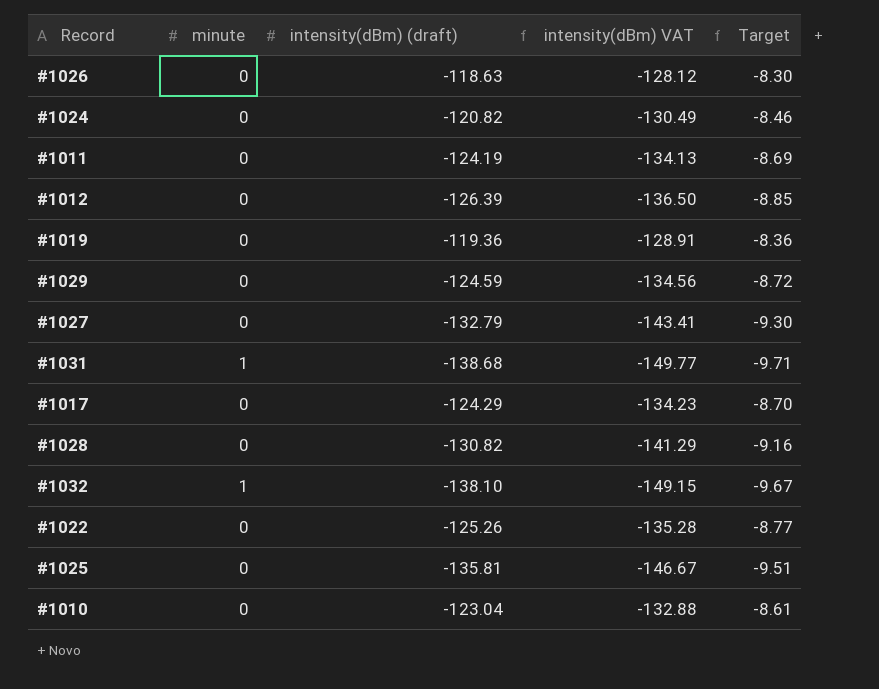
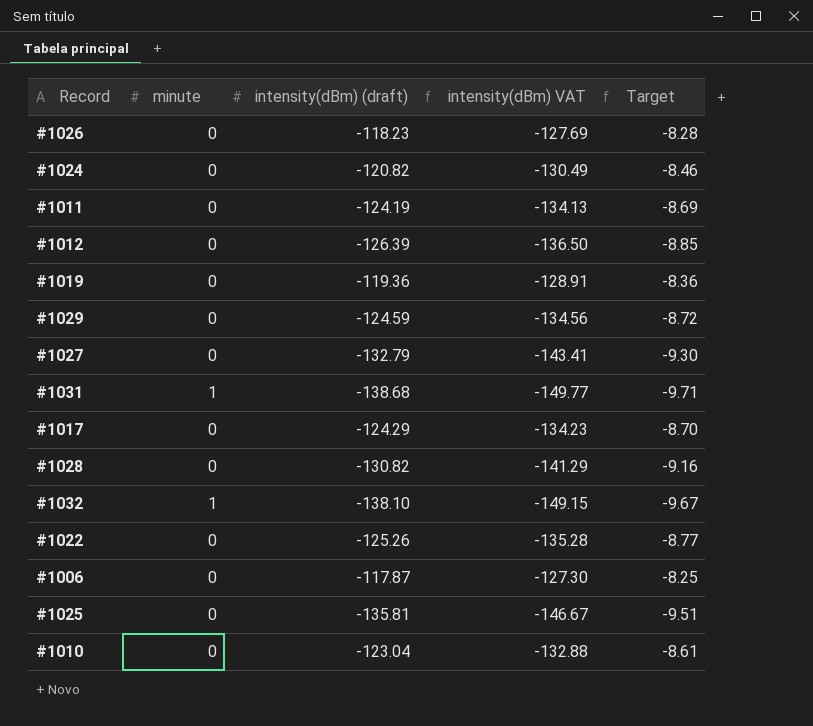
#1026 | intensity(dBm) (draft): -118.63 -> -118.23
#1026 | intensity(dBm) VAT: -128.12 -> -127.69
#1026 | Target: -8.30 -> -8.28
row #1006: none -> 0 | -117.87 | -127.30 | -8.25

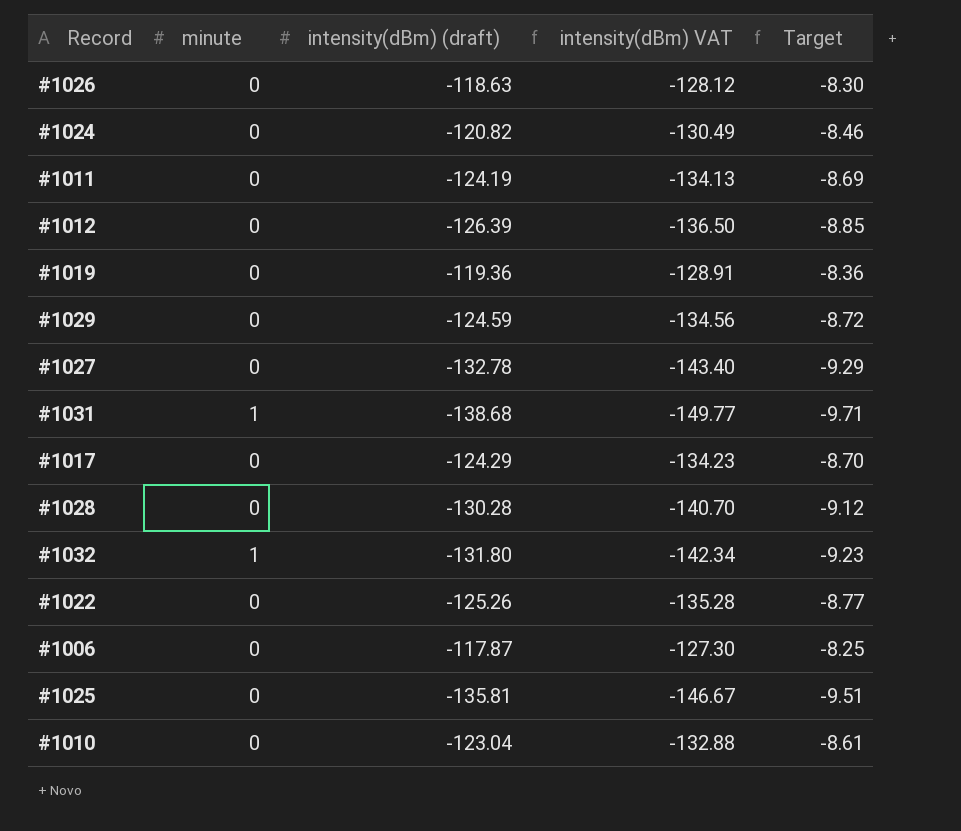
#1026 | intensity(dBm) (draft): -118.23 -> -118.63
#1026 | intensity(dBm) VAT: -127.69 -> -128.12
#1026 | Target: -8.28 -> -8.30
#1027 | intensity(dBm) (draft): -132.79 -> -132.78
#1027 | intensity(dBm) VAT: -143.41 -> -143.40
#1027 | Target: -9.30 -> -9.29
#1028 | intensity(dBm) (draft): -130.82 -> -130.28
#1028 | intensity(dBm) VAT: -141.29 -> -140.70
#1028 | Target: -9.16 -> -9.12
#1032 | intensity(dBm) (draft): -138.10 -> -131.80
#1032 | intensity(dBm) VAT: -149.15 -> -142.34
#1032 | Target: -9.67 -> -9.23

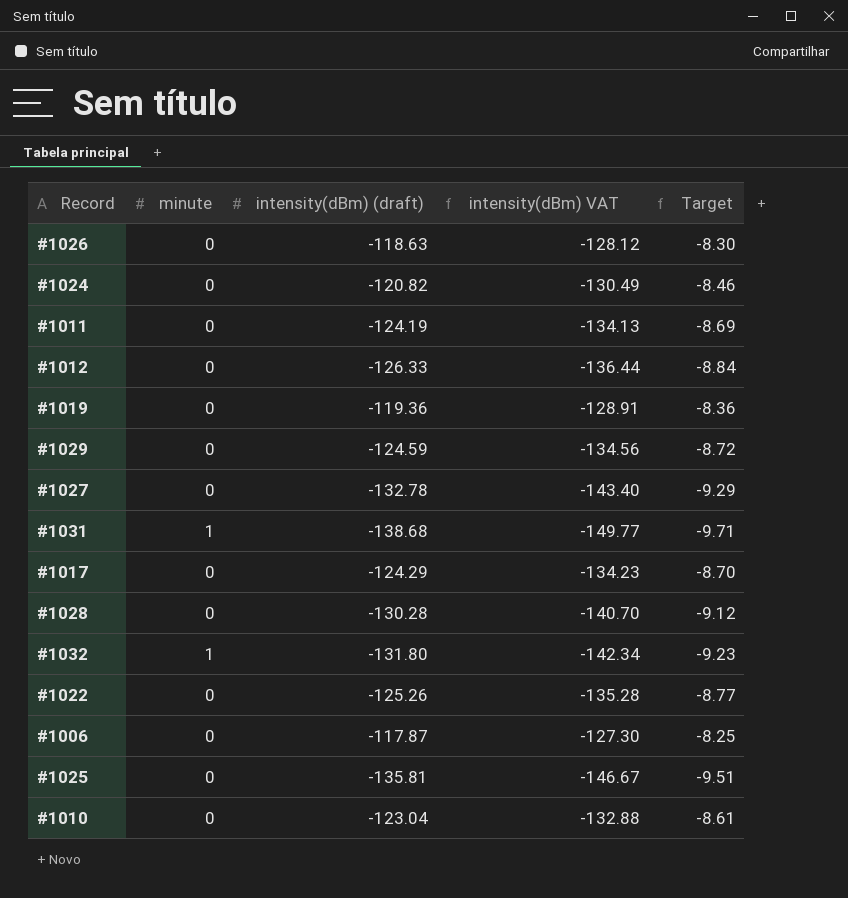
#1012 | intensity(dBm) (draft): -126.39 -> -126.33
#1012 | intensity(dBm) VAT: -136.50 -> -136.44
#1012 | Target: -8.85 -> -8.84

